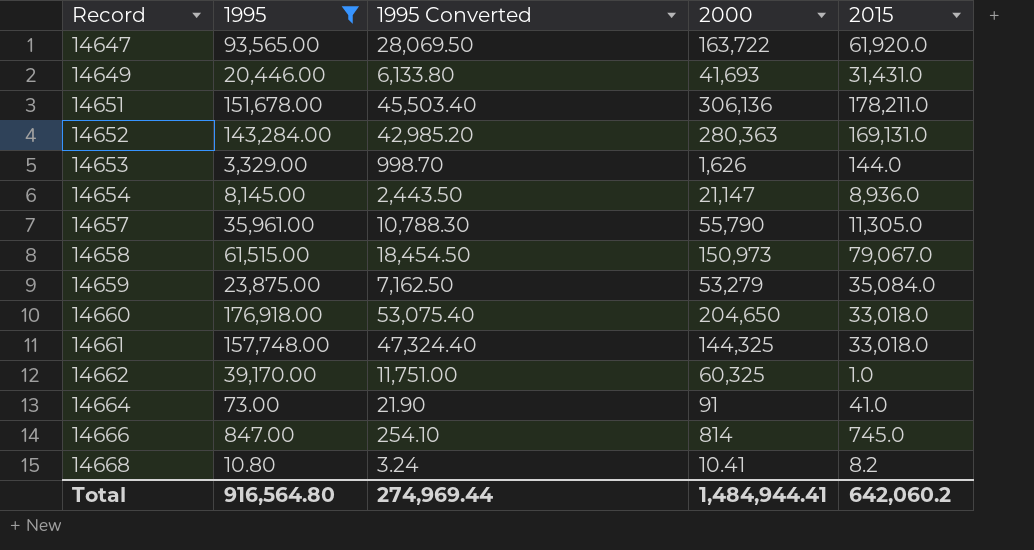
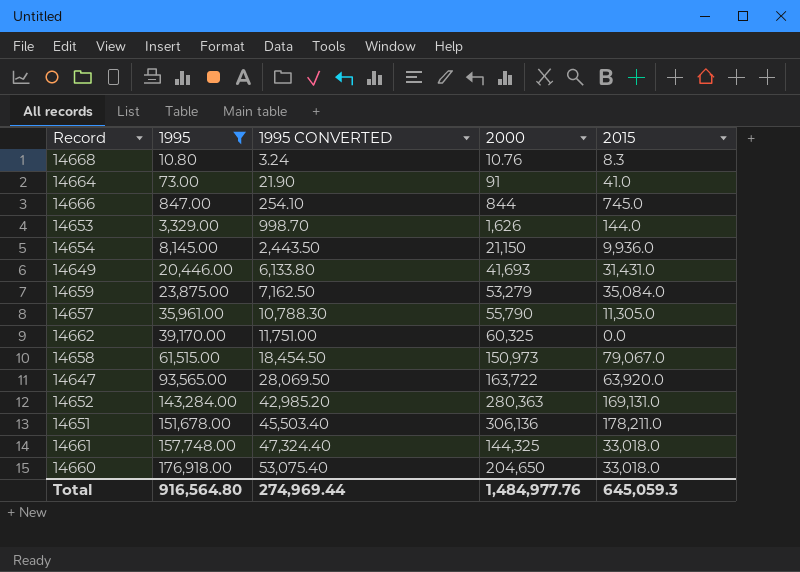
row order: Record ascending -> 1995 ascending
column name: 1995 Converted -> 1995 CONVERTED
14668 | 2000: 10.41 -> 10.76
14668 | 2015: 8.2 -> 8.3
14666 | 2000: 814 -> 844
14654 | 2000: 21,147 -> 21,150
14654 | 2015: 8,936.0 -> 9,936.0
14662 | 2015: 1.0 -> 0.0
14647 | 2015: 61,920.0 -> 63,920.0
Total | 2000: 1,484,944.41 -> 1,484,977.76
Total | 2015: 642,060.2 -> 645,059.3

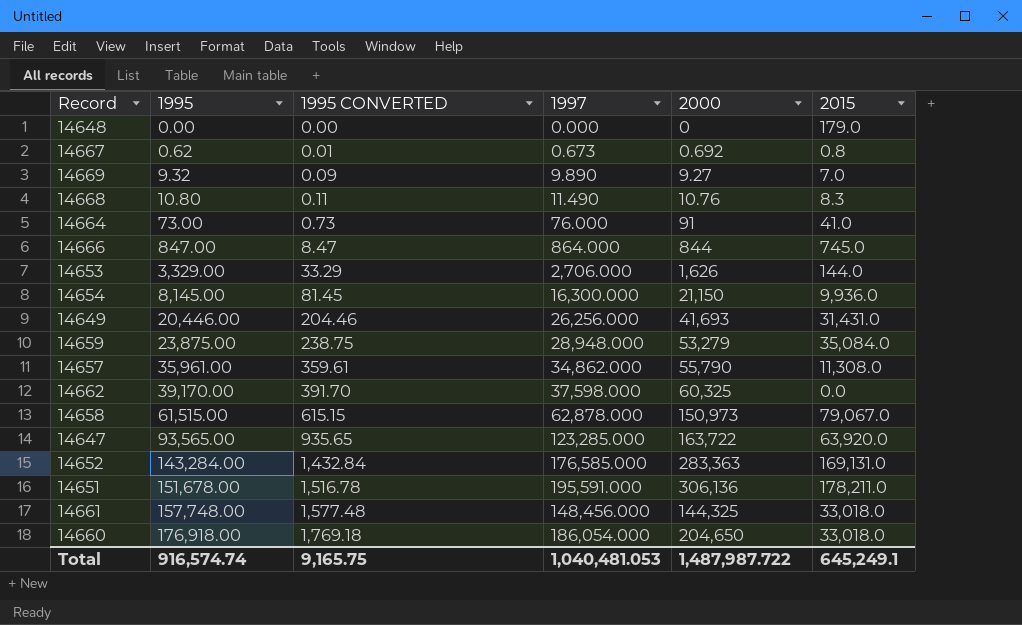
filter: 1995 >= 10.80 -> none
column 1995 CONVERTED | formula: [1995] * 0.3 -> [1995] * 0.01
column 1997 | position: none -> 4
14657 | 2015: 11,305.0 -> 11,308.0
14652 | 2000: 280,363 -> 283,363
Total | 1995: 916,564.80 -> 916,574.74
Total | 1995 CONVERTED: 274,969.44 -> 9,165.75
Total | 2000: 1,484,977.76 -> 1,487,987.722
Total | 2015: 645,059.3 -> 645,249.1

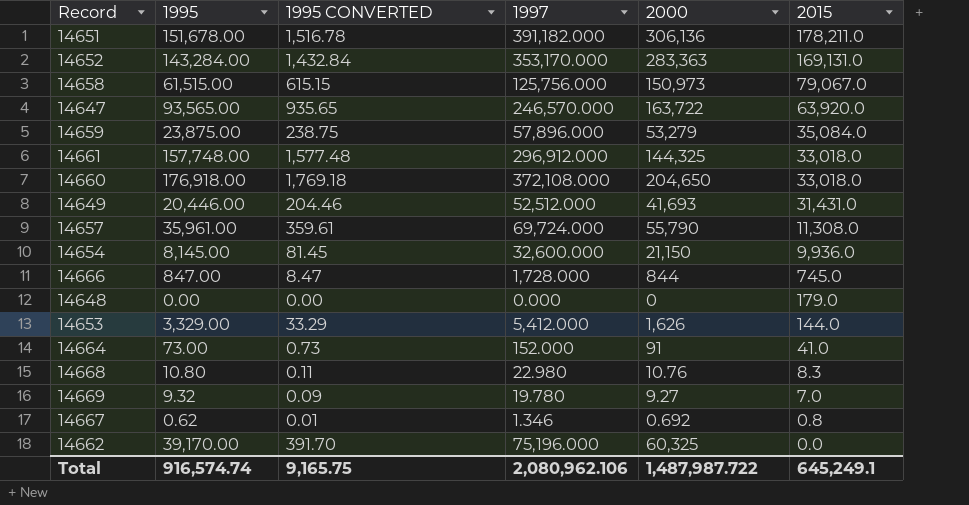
row order: 1995 ascending -> 2015 descending
14651 | 1997: 195,591.000 -> 391,182.000
14652 | 1997: 176,585.000 -> 353,170.000
14658 | 1997: 62,878.000 -> 125,756.000
14647 | 1997: 123,285.000 -> 246,570.000
14659 | 1997: 28,948.000 -> 57,896.000
14661 | 1997: 148,456.000 -> 296,912.000
14660 | 1997: 186,054.000 -> 372,108.000
14649 | 1997: 26,256.000 -> 52,512.000
14657 | 1997: 34,862.000 -> 69,724.000
14654 | 1997: 16,300.000 -> 32,600.000
14666 | 1997: 864.000 -> 1,728.000
14653 | 1997: 2,706.000 -> 5,412.000
14664 | 1997: 76.000 -> 152.000
14668 | 1997: 11.490 -> 22.980
14669 | 1997: 9.890 -> 19.780
14667 | 1997: 0.673 -> 1.346
14662 | 1997: 37,598.000 -> 75,196.000
Total | 1997: 1,040,481.053 -> 2,080,962.106

